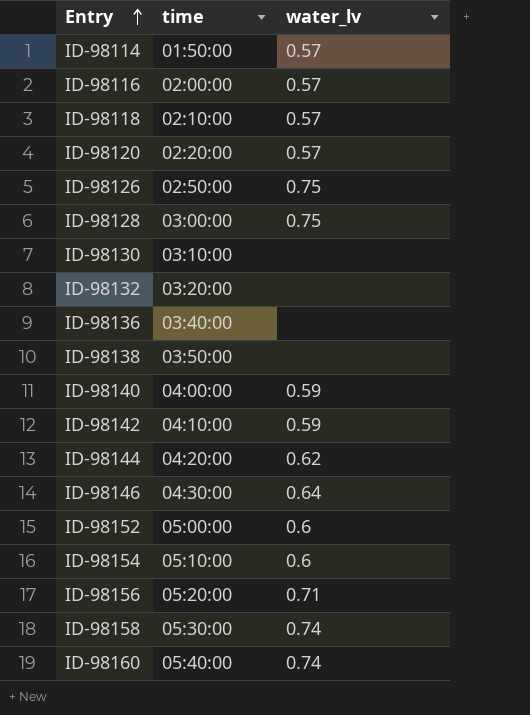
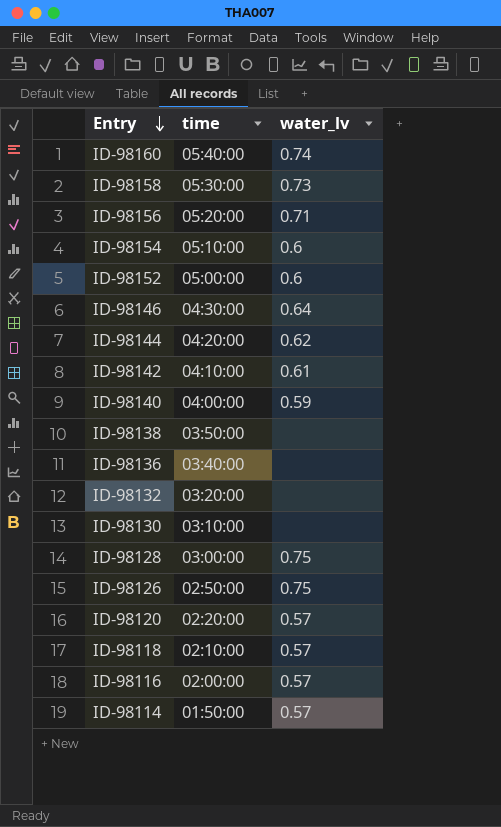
row order: Entry ascending -> Entry descending
ID-98158 | water_lv: 0.74 -> 0.73
ID-98142 | water_lv: 0.59 -> 0.61

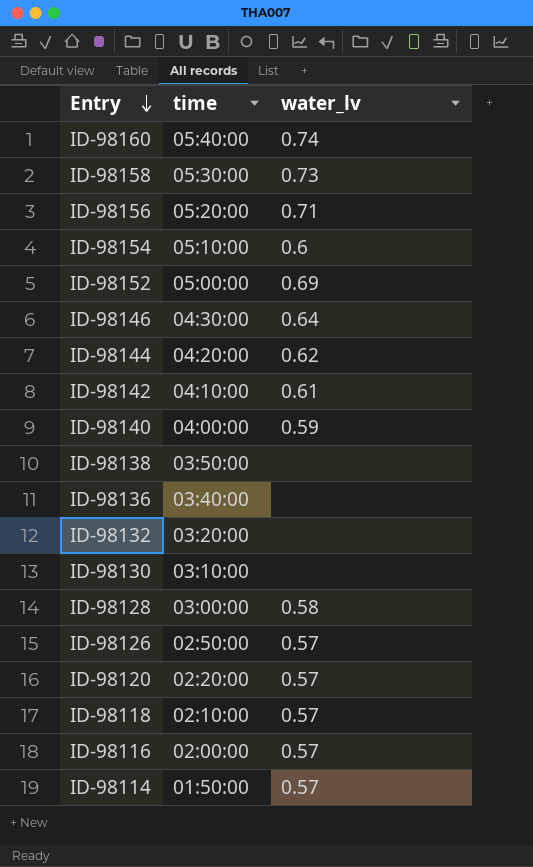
ID-98152 | water_lv: 0.6 -> 0.69
ID-98128 | water_lv: 0.75 -> 0.58
ID-98126 | water_lv: 0.75 -> 0.57

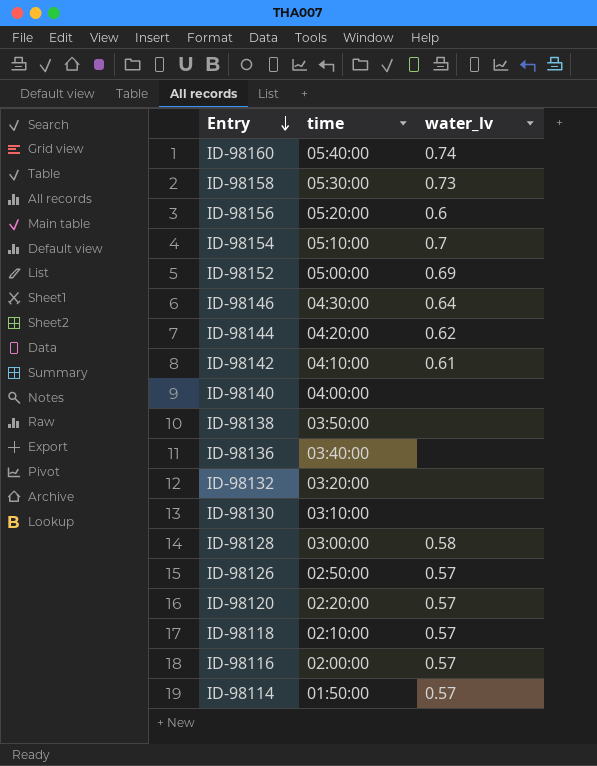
ID-98156 | water_lv: 0.71 -> 0.6
ID-98154 | water_lv: 0.6 -> 0.7
ID-98140 | water_lv: 0.59 -> none

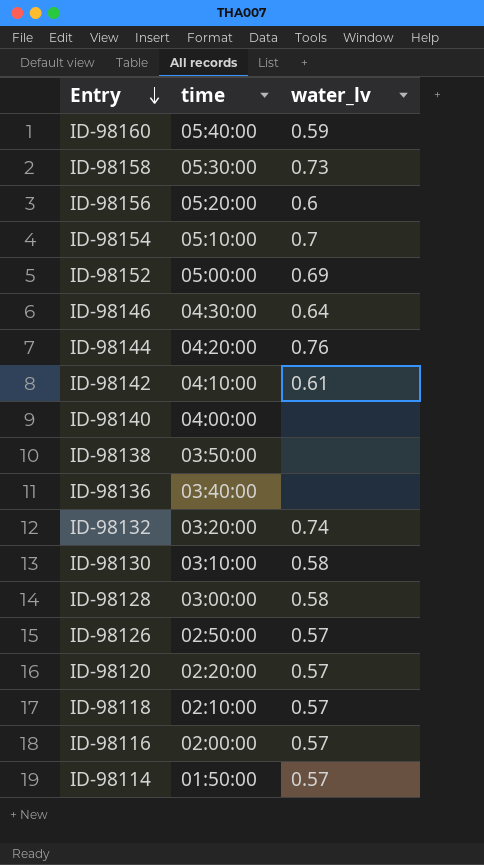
ID-98160 | water_lv: 0.74 -> 0.59
ID-98144 | water_lv: 0.62 -> 0.76
ID-98132 | water_lv: none -> 0.74
ID-98130 | water_lv: none -> 0.58

